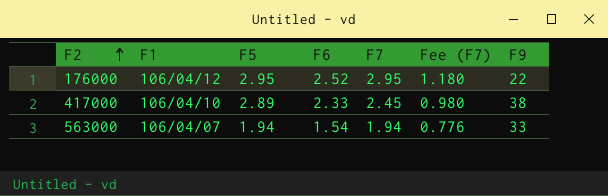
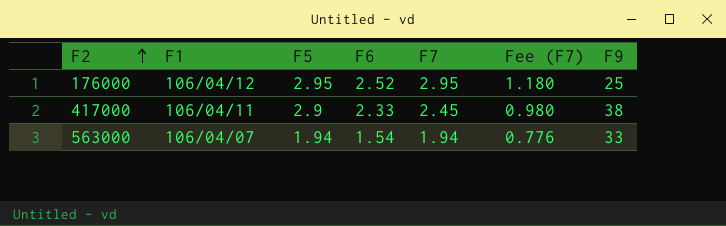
176000 | F9: 22 -> 25
417000 | F1: 106/04/10 -> 106/04/11
417000 | F5: 2.89 -> 2.9

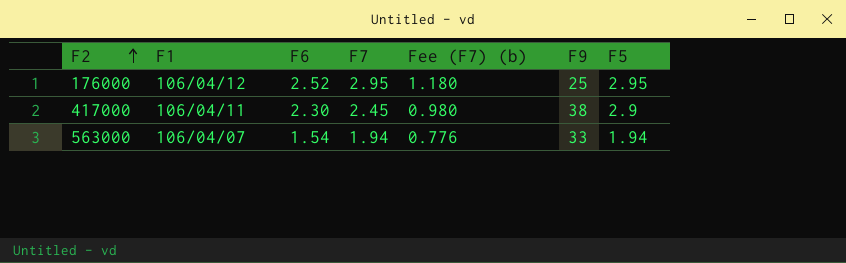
column name: Fee (F7) -> Fee (F7) (b)
column F5 | position: 3 -> 7
417000 | F6: 2.33 -> 2.30

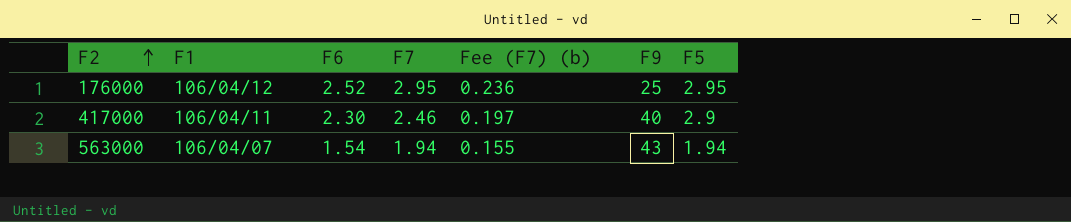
column Fee (F7) (b) | formula: [F7] * 0.4 -> [F7] * 0.08
417000 | F7: 2.45 -> 2.46
417000 | F9: 38 -> 40
563000 | F9: 33 -> 43

